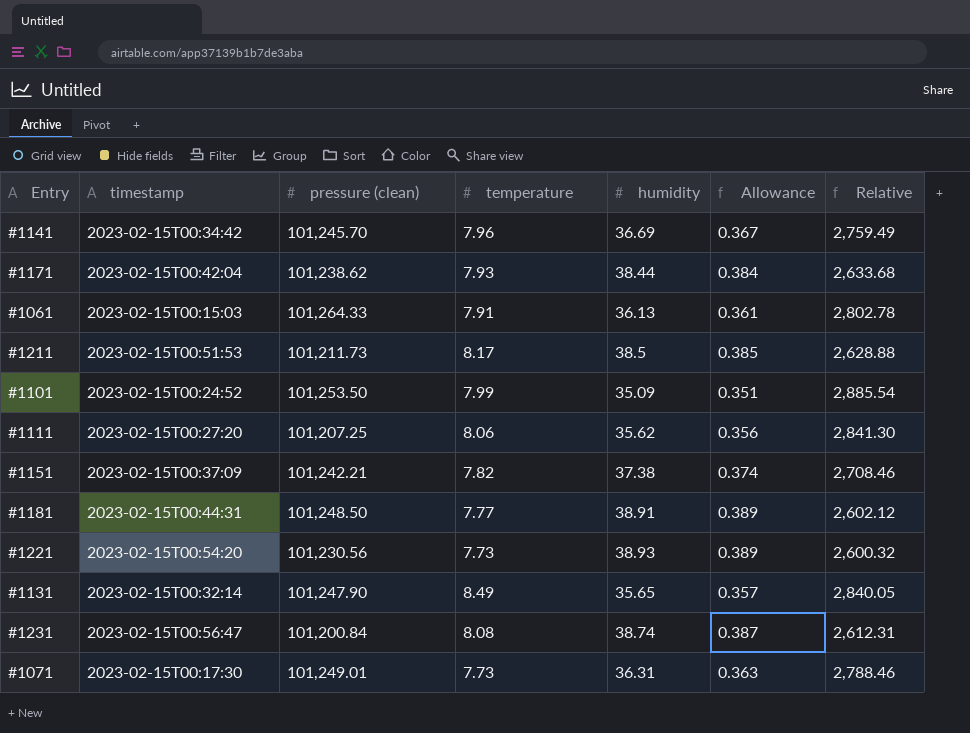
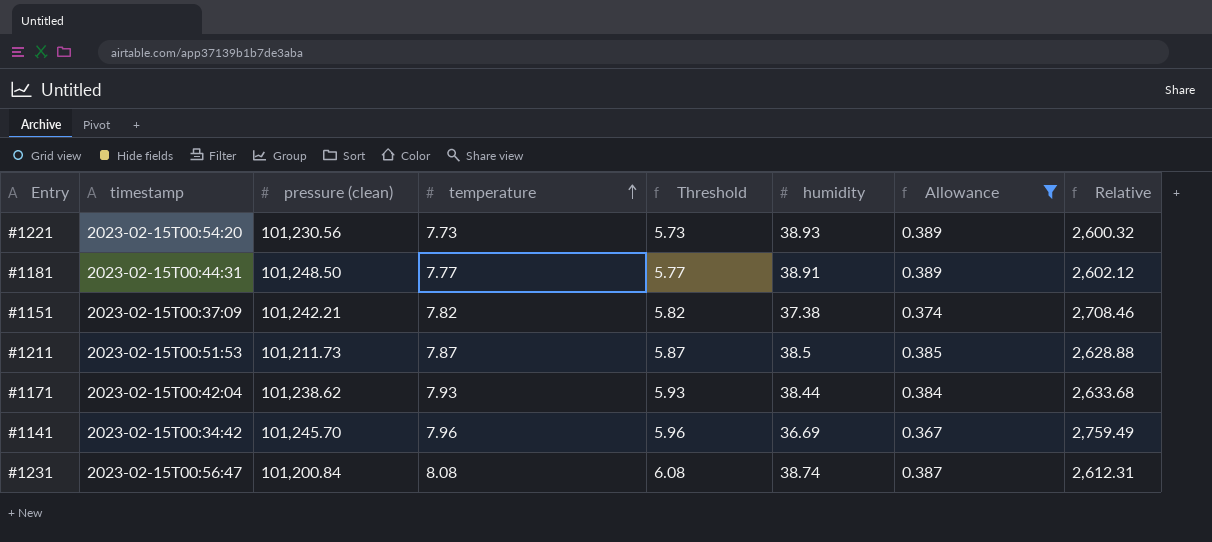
filter: none -> Allowance >= 0.367
row order: none -> temperature ascending
column Threshold | formula: none -> [temperature] - 2
#1211 | temperature: 8.17 -> 7.87

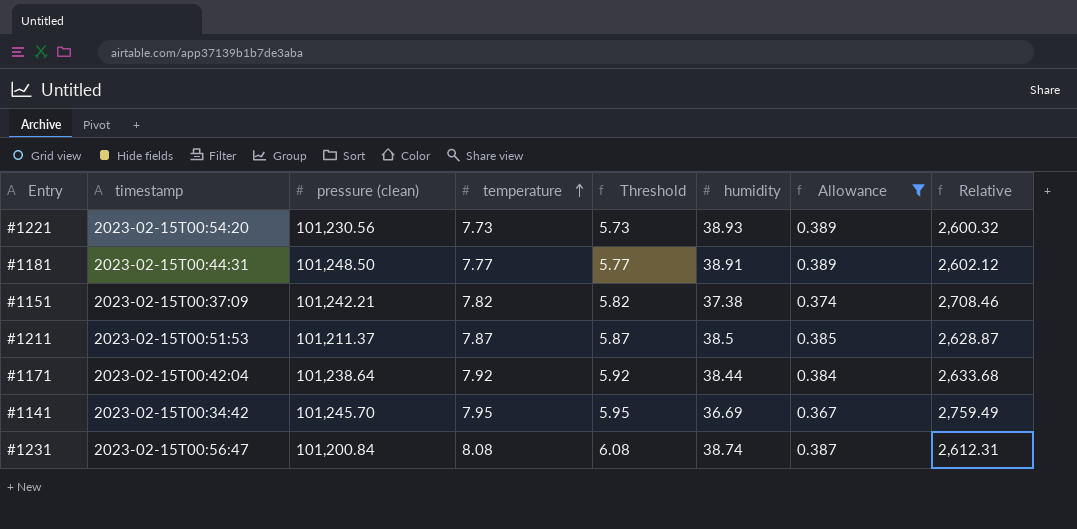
#1211 | pressure (clean): 101,211.73 -> 101,211.37
#1211 | Relative: 2,628.88 -> 2,628.87
#1171 | pressure (clean): 101,238.62 -> 101,238.64
#1171 | temperature: 7.93 -> 7.92
#1171 | Threshold: 5.93 -> 5.92
#1141 | temperature: 7.96 -> 7.95
#1141 | Threshold: 5.96 -> 5.95

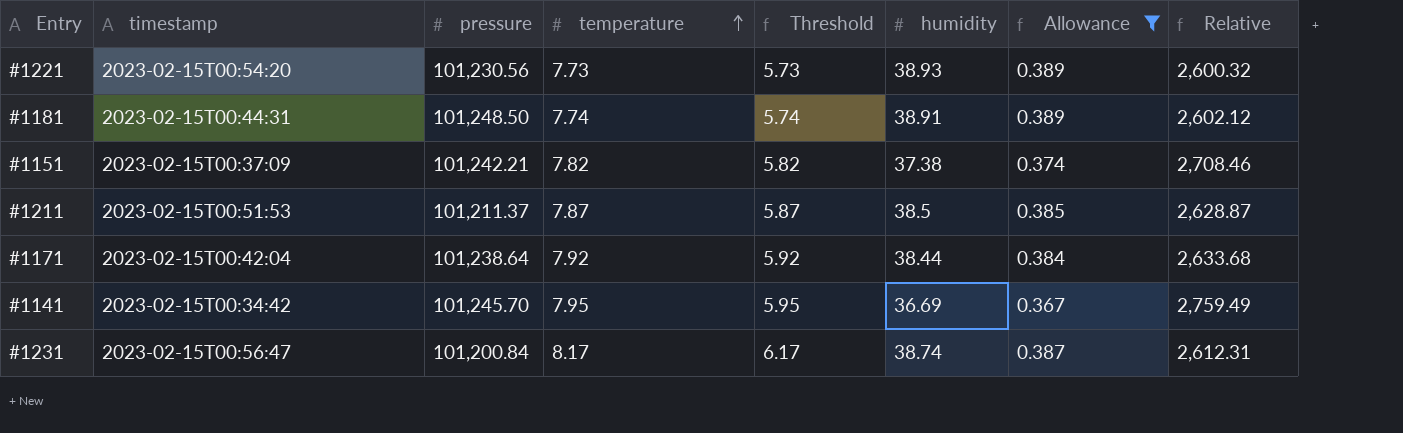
column name: pressure (clean) -> pressure
#1181 | temperature: 7.77 -> 7.74
#1181 | Threshold: 5.77 -> 5.74
#1231 | temperature: 8.08 -> 8.17
#1231 | Threshold: 6.08 -> 6.17

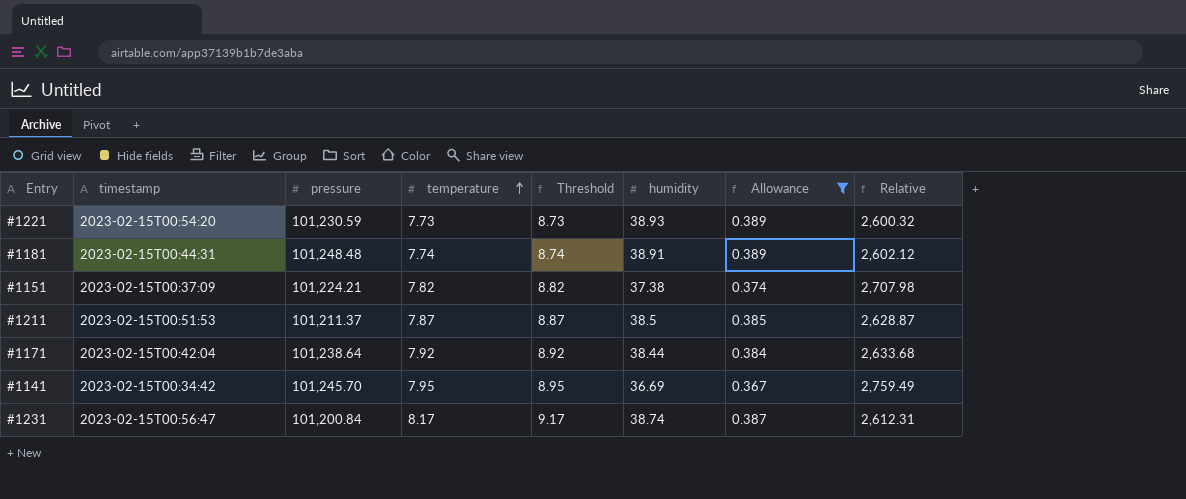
column Threshold | formula: [temperature] - 2 -> [temperature] + 1
#1221 | pressure: 101,230.56 -> 101,230.59
#1181 | pressure: 101,248.50 -> 101,248.48
#1151 | pressure: 101,242.21 -> 101,224.21
#1151 | Relative: 2,708.46 -> 2,707.98

